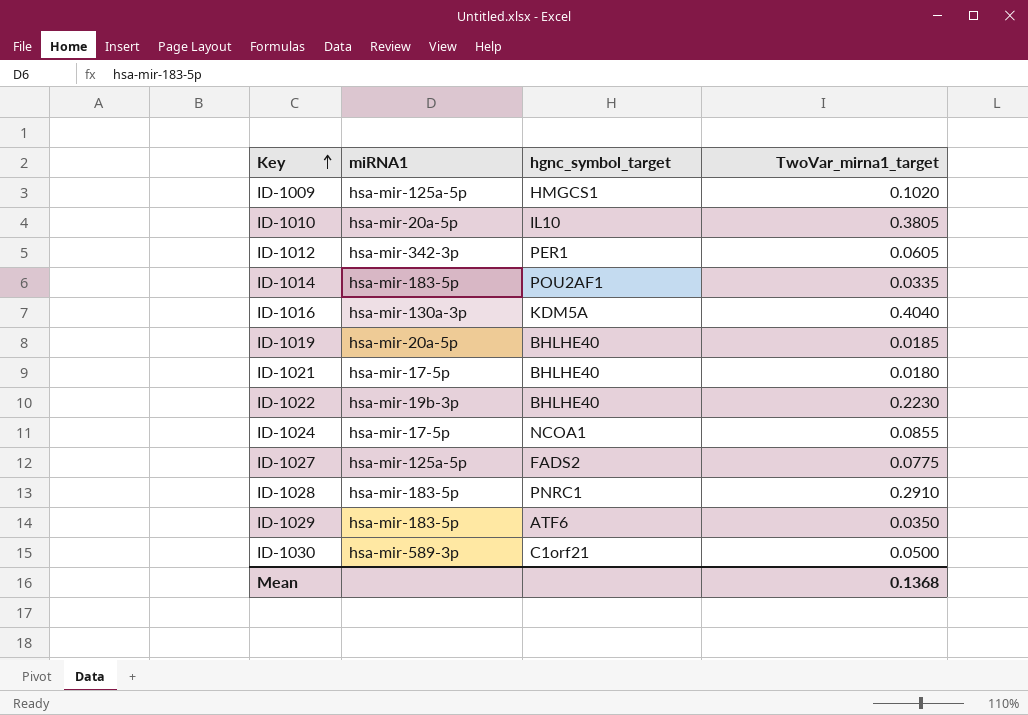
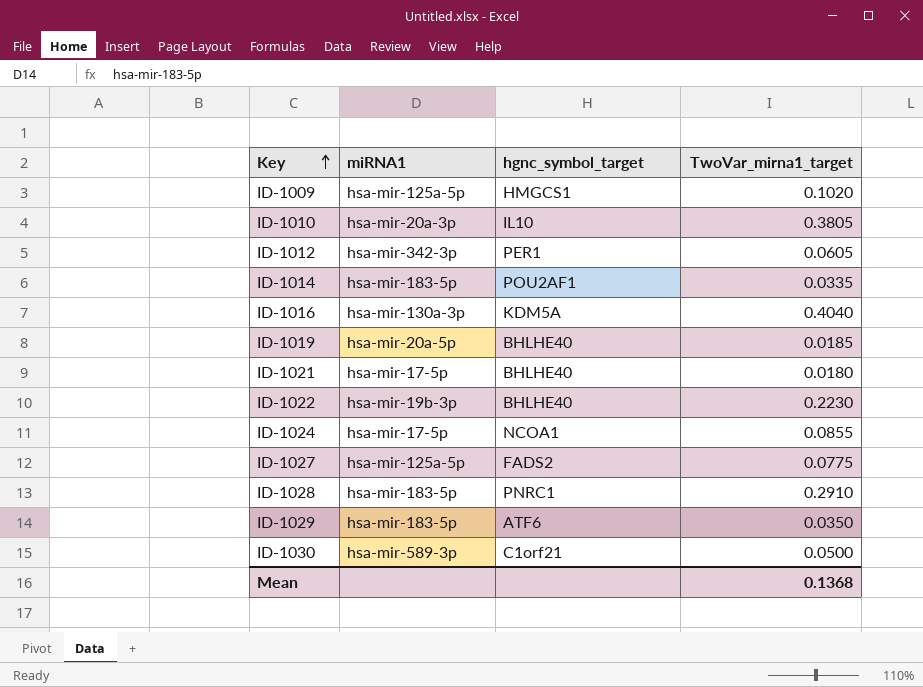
ID-1010 | miRNA1: hsa-mir-20a-5p -> hsa-mir-20a-3p

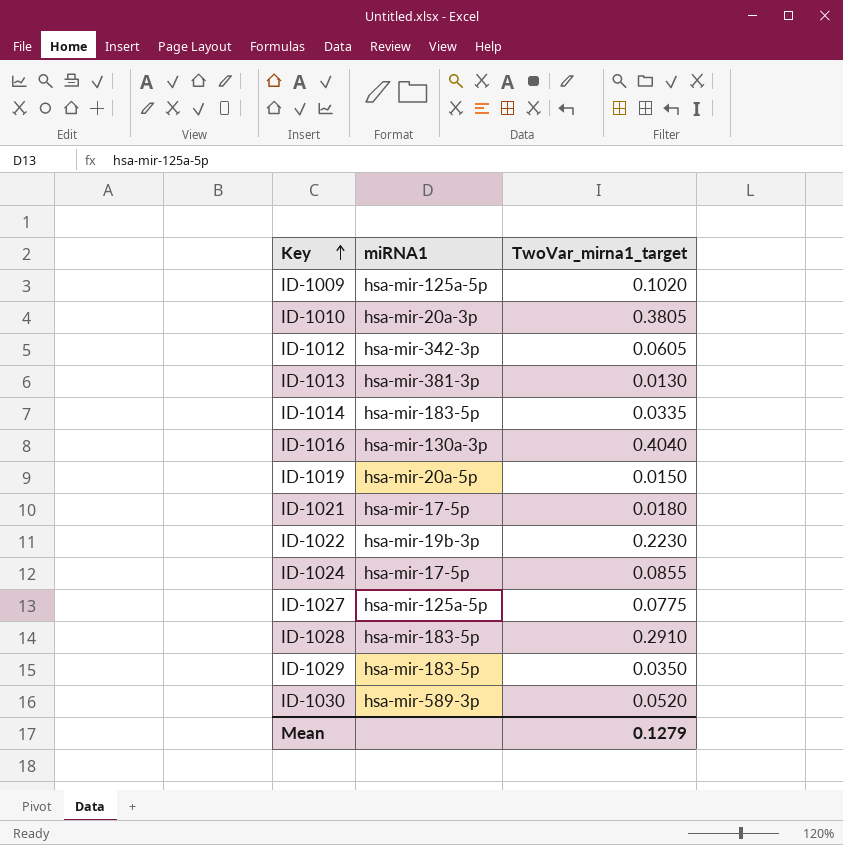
column hgnc_symbol_target | position: 3 -> none
row ID-1013: none -> hsa-mir-381-3p | 0.0130
ID-1019 | TwoVar_mirna1_target: 0.0185 -> 0.0150
ID-1030 | TwoVar_mirna1_target: 0.0500 -> 0.0520
Mean | TwoVar_mirna1_target: 0.1368 -> 0.1279

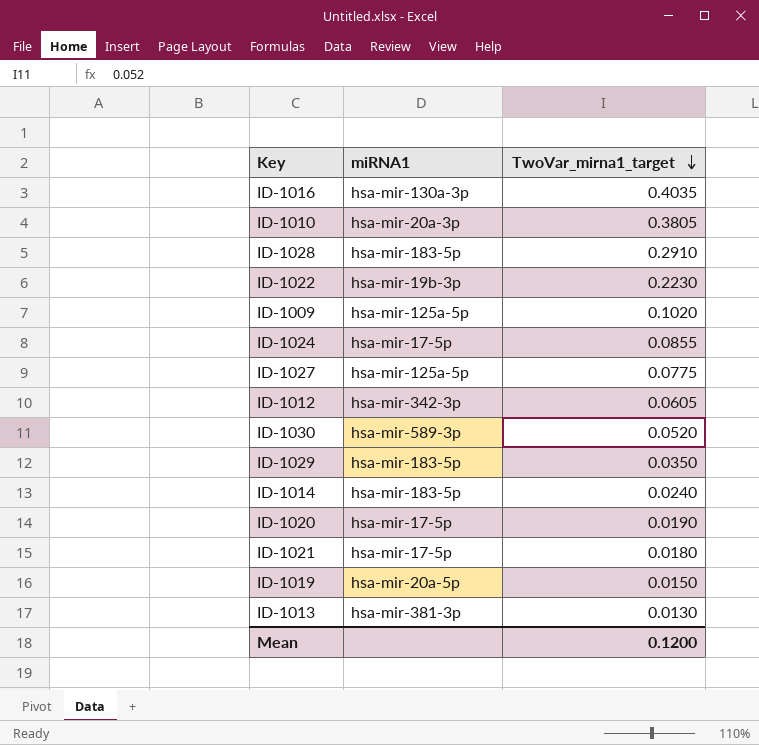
row order: Key ascending -> TwoVar_mirna1_target descending
ID-1016 | TwoVar_mirna1_target: 0.4040 -> 0.4035
ID-1014 | TwoVar_mirna1_target: 0.0335 -> 0.0240
row ID-1020: none -> hsa-mir-17-5p | 0.0190
Mean | TwoVar_mirna1_target: 0.1279 -> 0.1200

